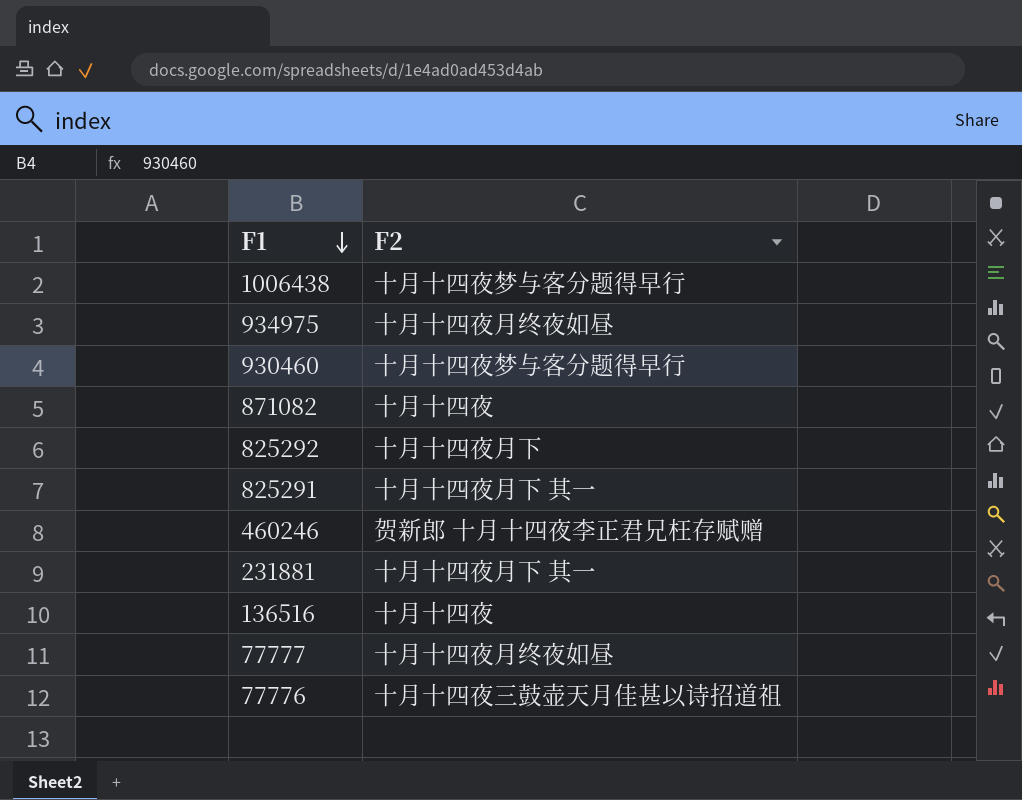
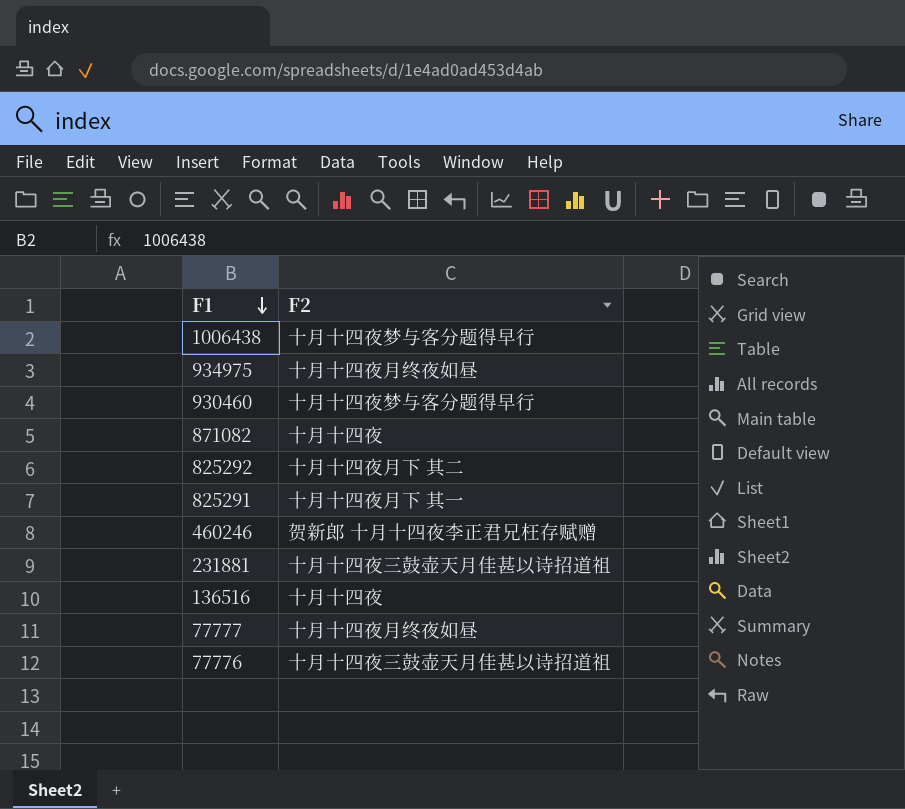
825292 | F2: 十月十四夜月下 -> 十月十四夜月下 其二
231881 | F2: 十月十四夜月下 其一 -> 十月十四夜三鼓壶天月佳甚以诗招道祖

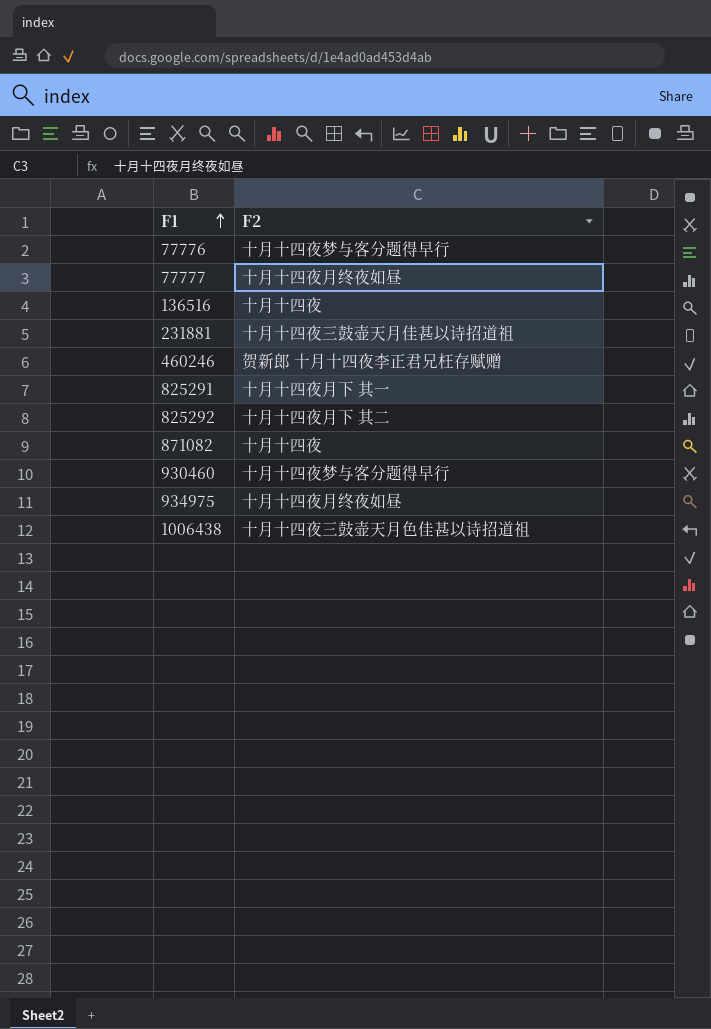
row order: F1 descending -> F1 ascending
77776 | F2: 十月十四夜三鼓壶天月佳甚以诗招道祖 -> 十月十四夜梦与客分题得早行
1006438 | F2: 十月十四夜梦与客分题得早行 -> 十月十四夜三鼓壶天月色佳甚以诗招道祖

